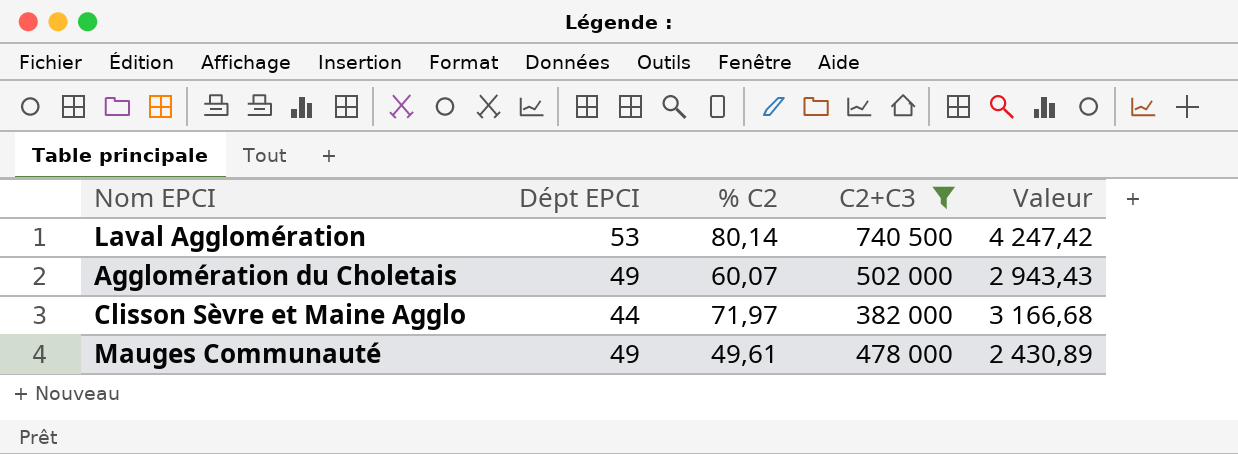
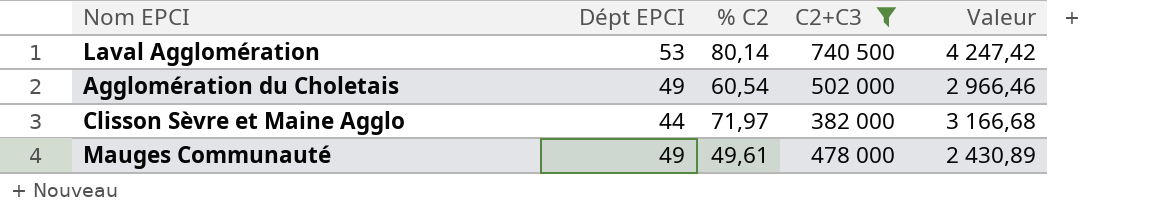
Agglomération du Choletais | % C2: 60,07 -> 60,54
Agglomération du Choletais | Valeur: 2 943,43 -> 2 966,46

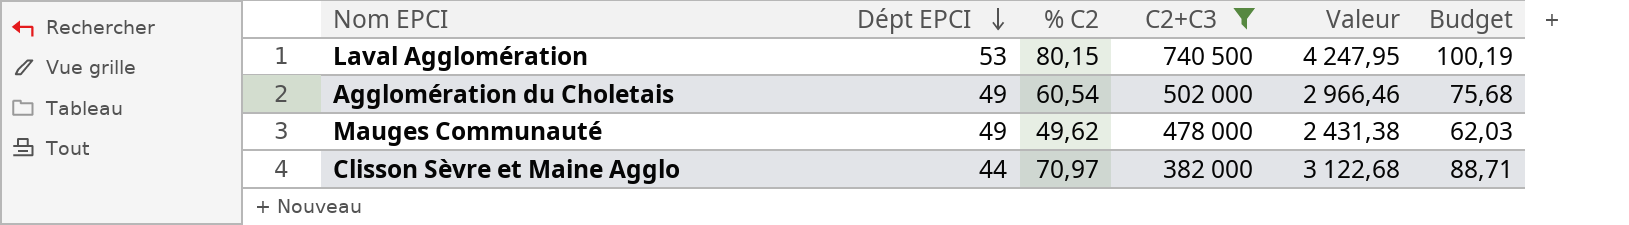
row order: none -> Dépt EPCI descending
column Budget | formula: none -> [% C2] * 1,25
Laval Agglomération | % C2: 80,14 -> 80,15
Laval Agglomération | Valeur: 4 247,42 -> 4 247,95
Mauges Communauté | % C2: 49,61 -> 49,62
Mauges Communauté | Valeur: 2 430,89 -> 2 431,38
Clisson Sèvre et Maine Agglo | % C2: 71,97 -> 70,97
Clisson Sèvre et Maine Agglo | Valeur: 3 166,68 -> 3 122,68

